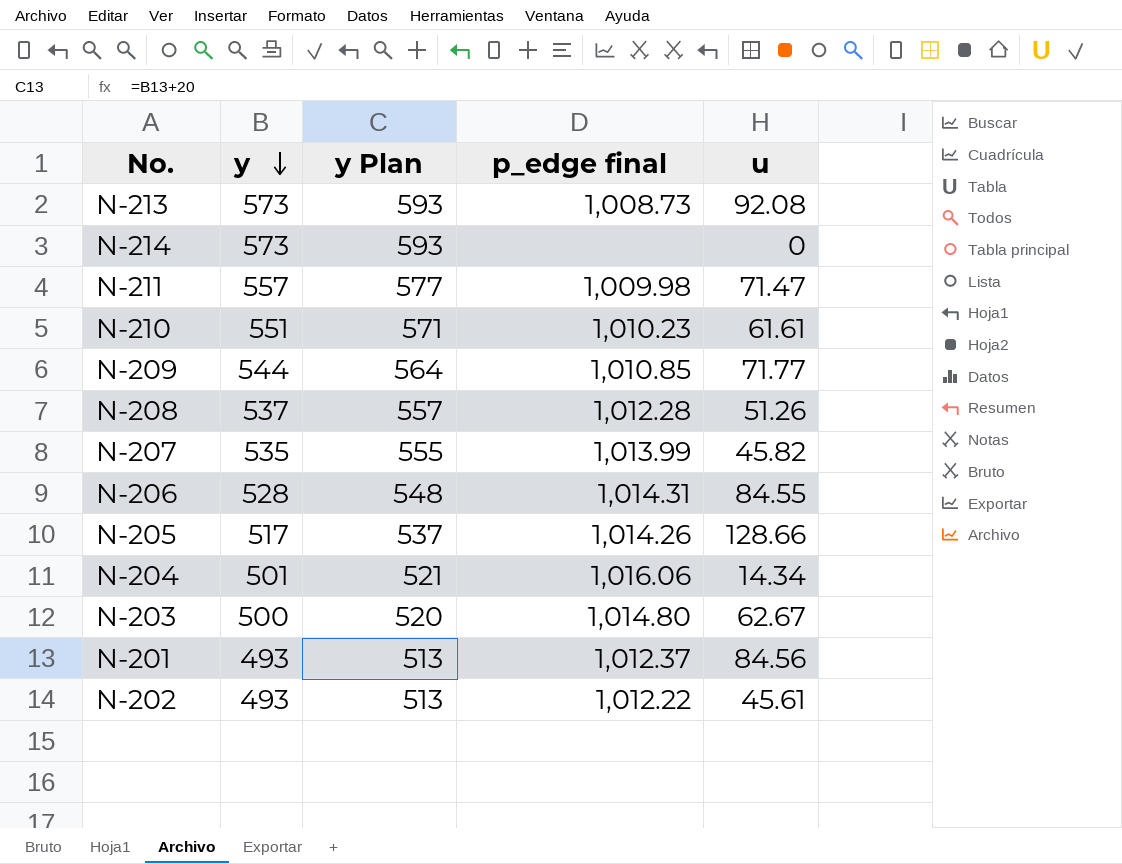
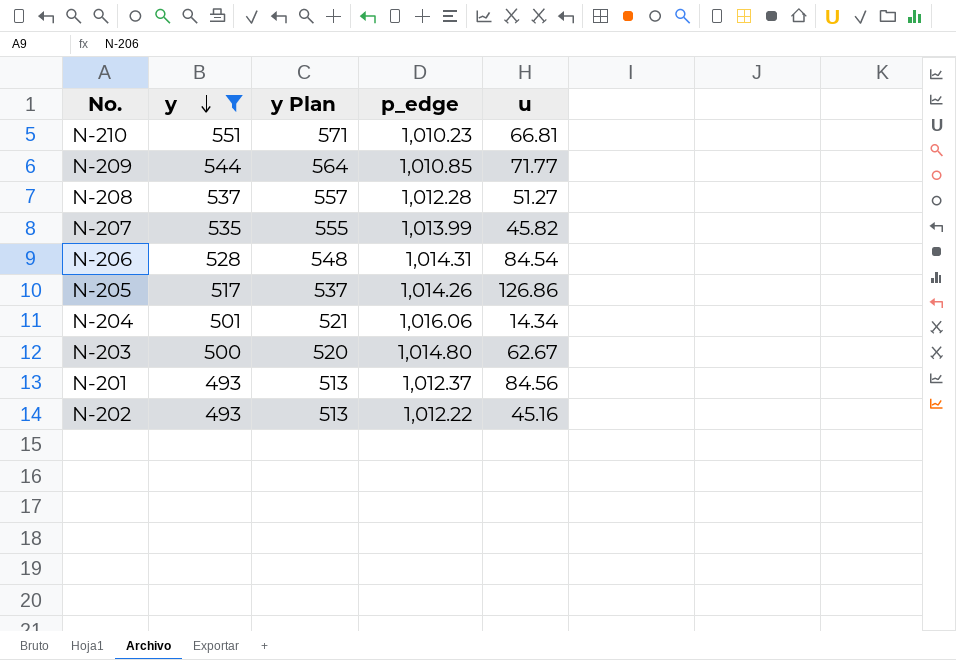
filter: none -> y <= 551
column name: p_edge final -> p_edge
N-210 | u: 61.61 -> 66.81
N-208 | u: 51.26 -> 51.27
N-206 | u: 84.55 -> 84.54
N-205 | u: 128.66 -> 126.86
N-202 | u: 45.61 -> 45.16

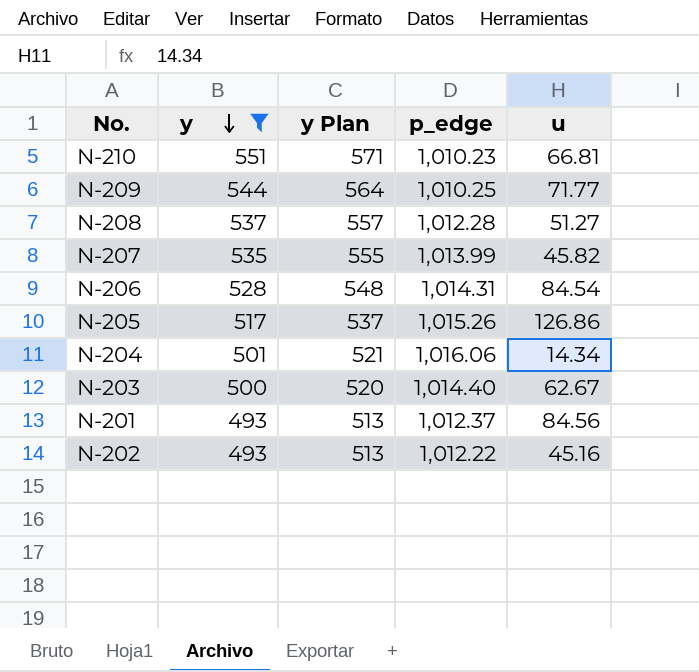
N-209 | p_edge: 1,010.85 -> 1,010.25
N-205 | p_edge: 1,014.26 -> 1,015.26
N-203 | p_edge: 1,014.80 -> 1,014.40

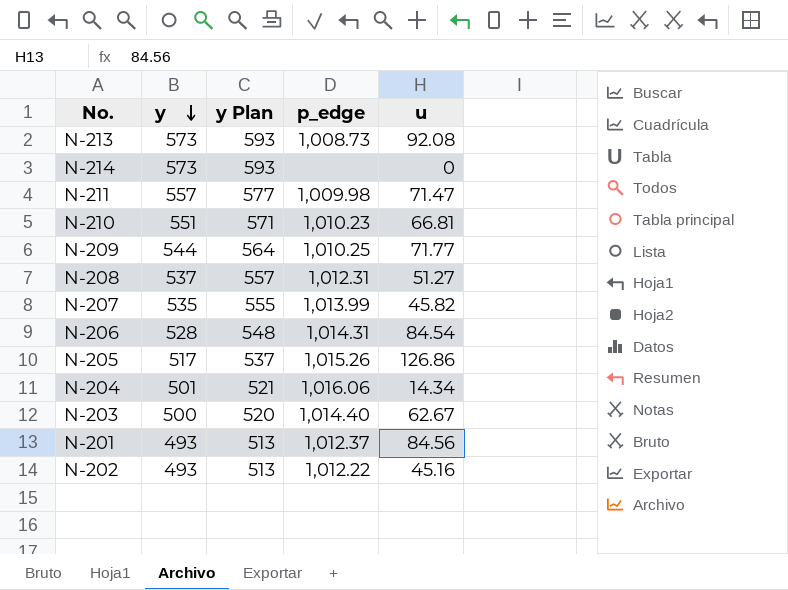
filter: y <= 551 -> none
N-208 | p_edge: 1,012.28 -> 1,012.31

